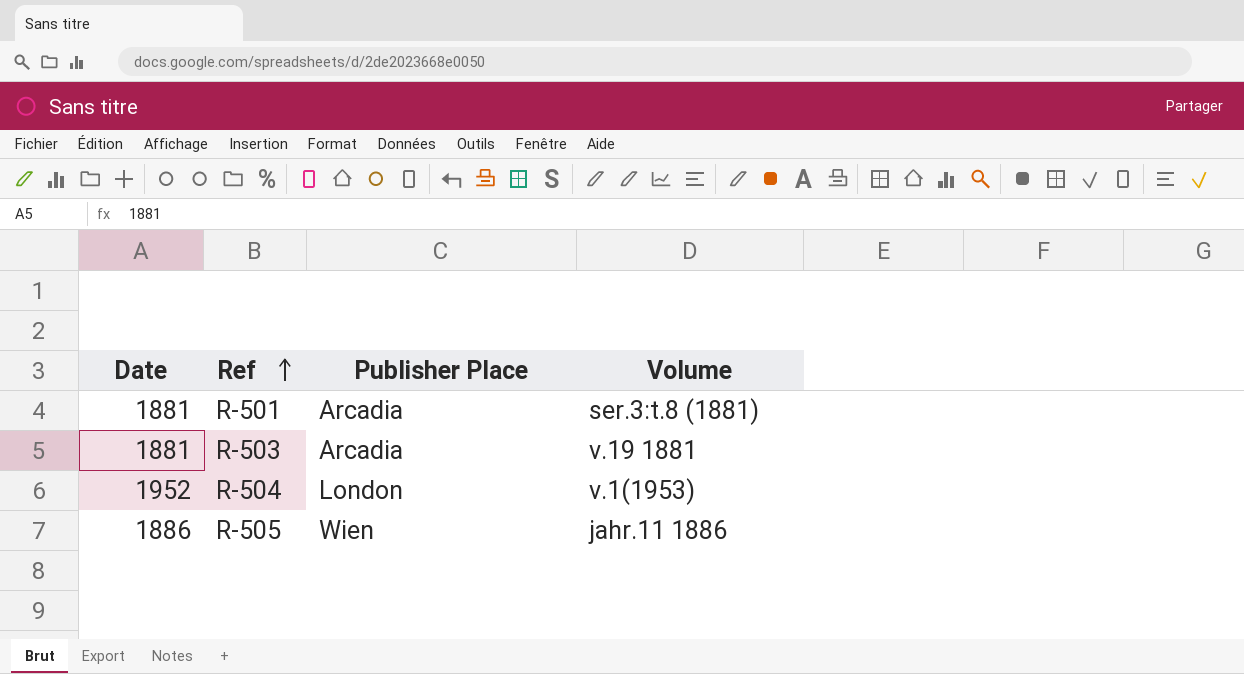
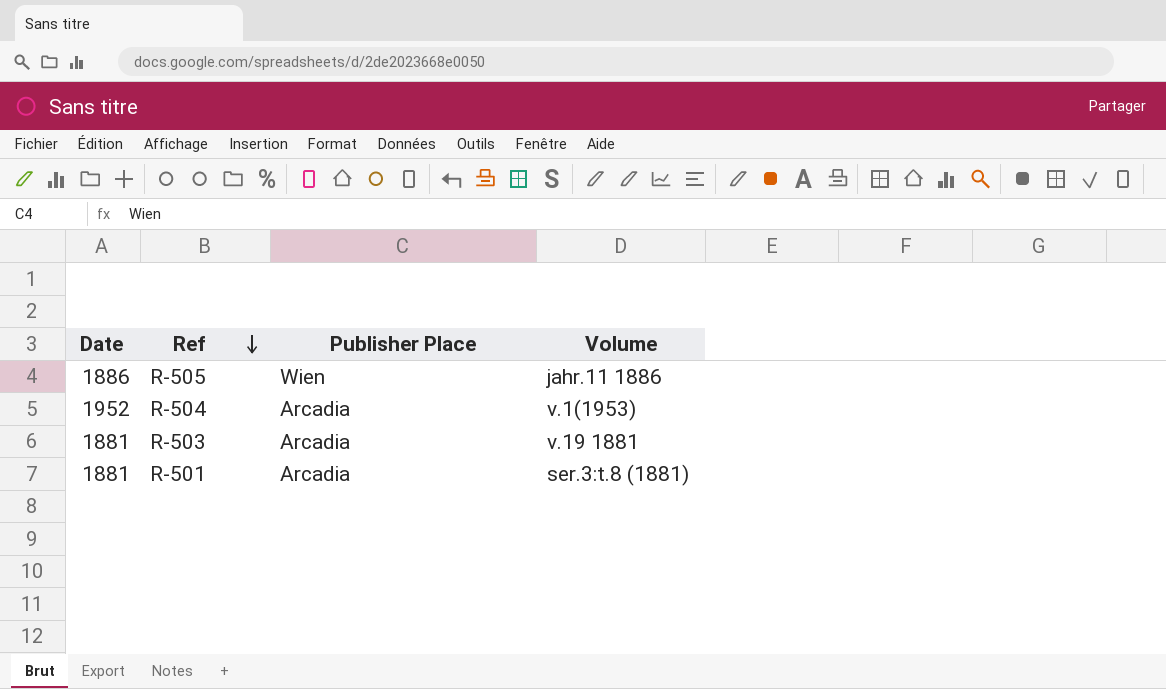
row order: Ref ascending -> Ref descending
R-504 | Publisher Place: London -> Arcadia

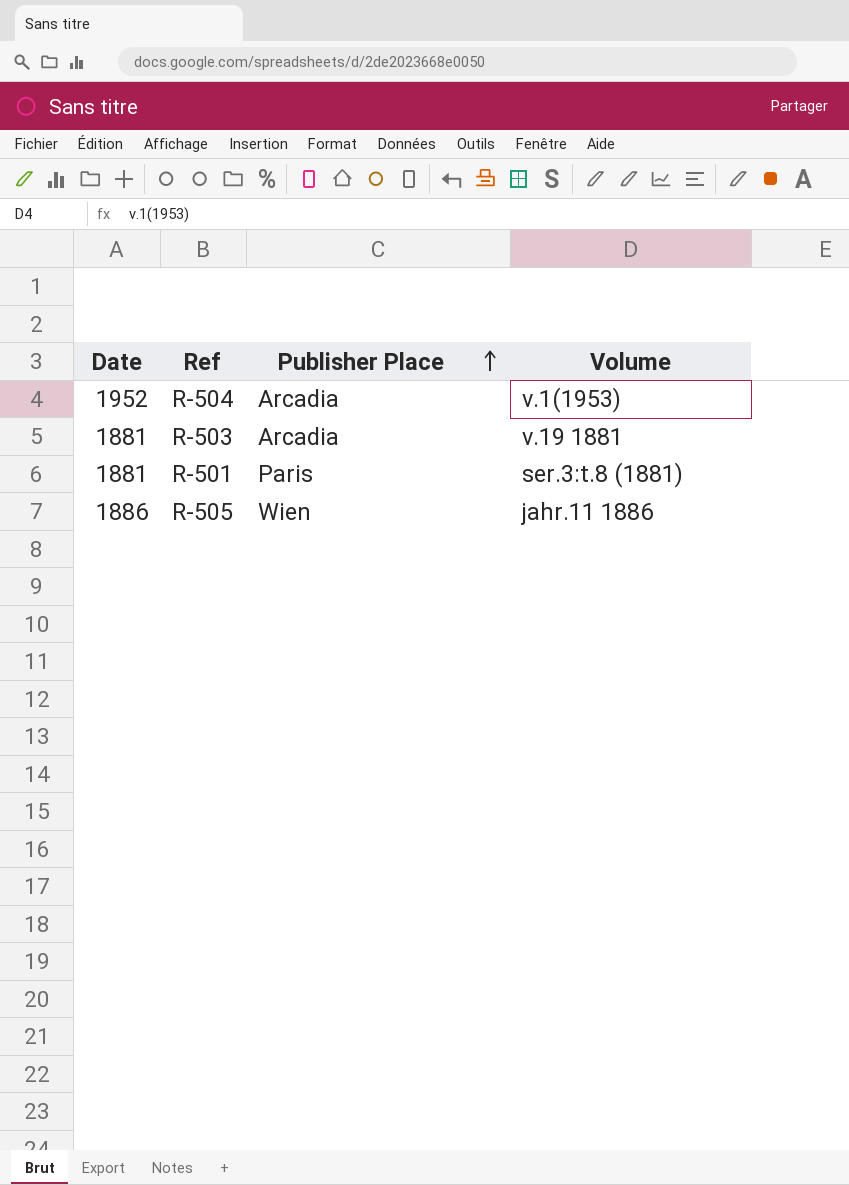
row order: Ref descending -> Publisher Place ascending
R-501 | Publisher Place: Arcadia -> Paris

